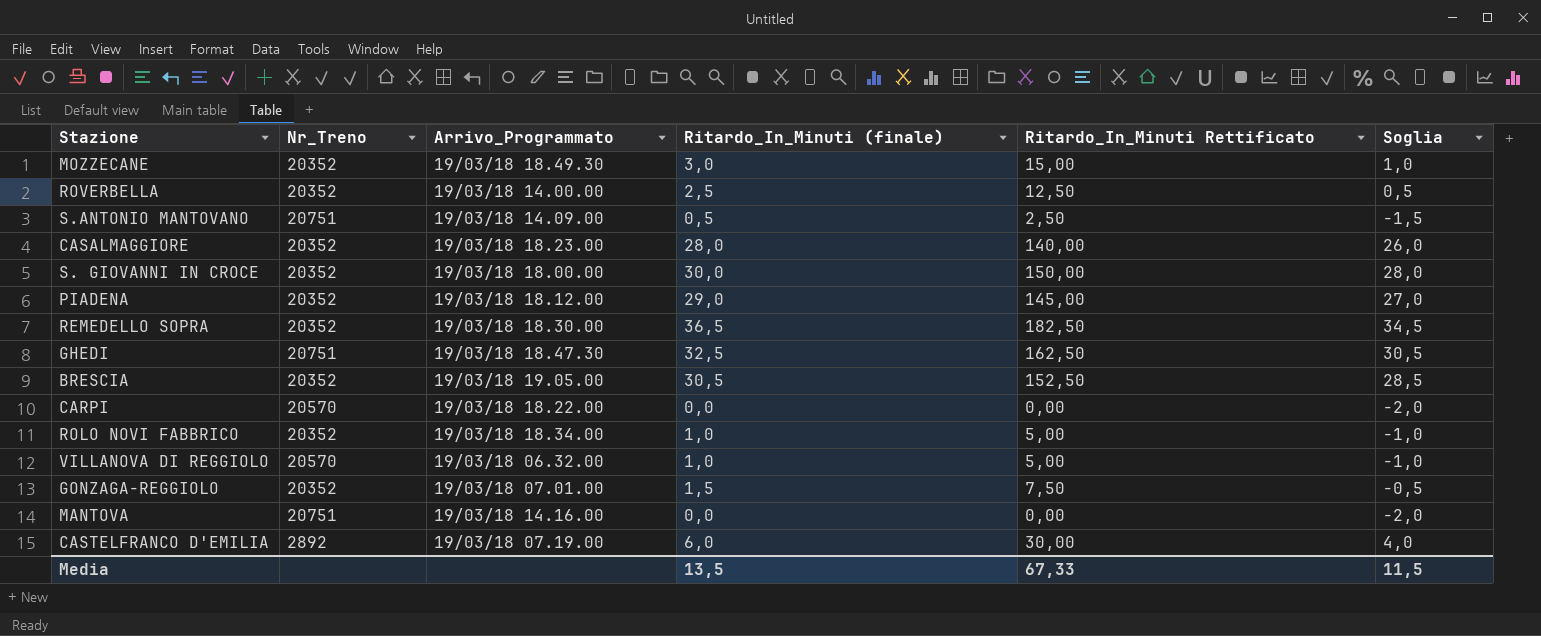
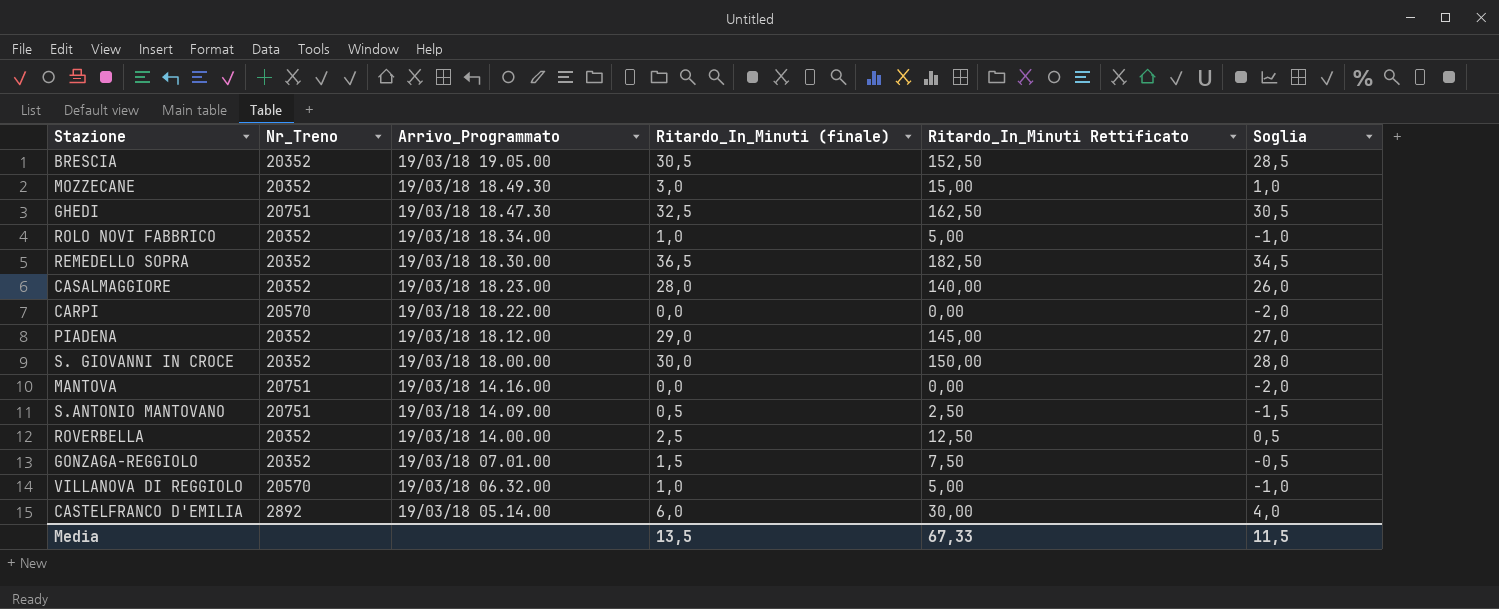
row order: none -> Arrivo_Programmato descending
CASTELFRANCO D'EMILIA | Arrivo_Programmato: 19/03/18 07.19.00 -> 19/03/18 05.14.00

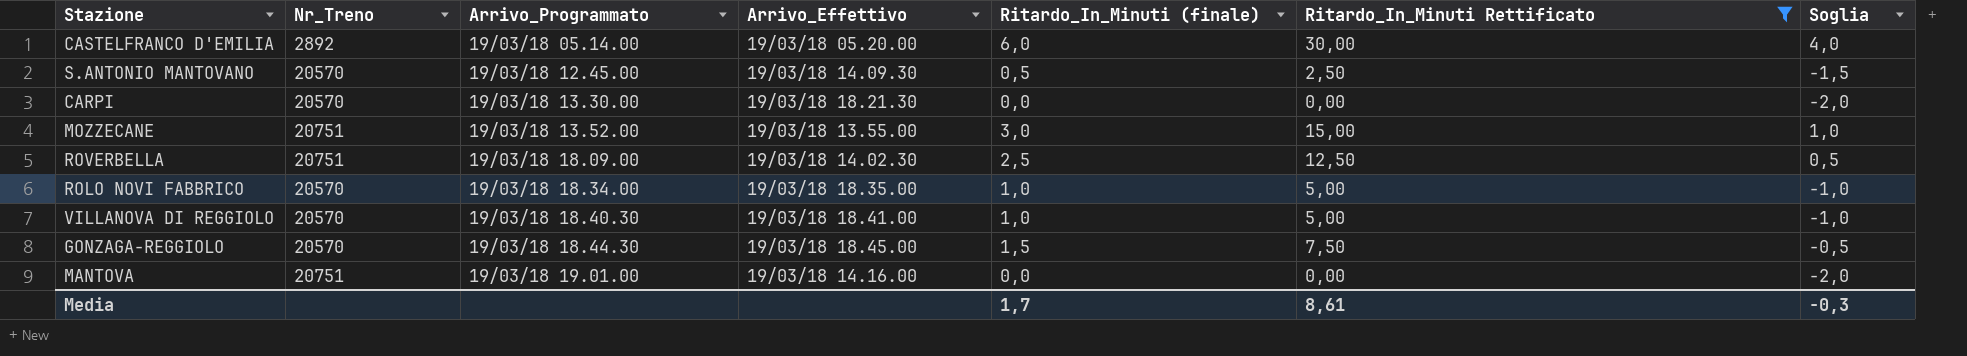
filter: none -> Ritardo_In_Minuti Rettificato <= 30,00
row order: Arrivo_Programmato descending -> Arrivo_Programmato ascending
column Arrivo_Effettivo | position: none -> 4
S.ANTONIO MANTOVANO | Nr_Treno: 20751 -> 20570
S.ANTONIO MANTOVANO | Arrivo_Programmato: 19/03/18 14.09.00 -> 19/03/18 12.45.00
CARPI | Arrivo_Programmato: 19/03/18 18.22.00 -> 19/03/18 13.30.00
MOZZECANE | Nr_Treno: 20352 -> 20751
MOZZECANE | Arrivo_Programmato: 19/03/18 18.49.30 -> 19/03/18 13.52.00
ROVERBELLA | Nr_Treno: 20352 -> 20751
ROVERBELLA | Arrivo_Programmato: 19/03/18 14.00.00 -> 19/03/18 18.09.00
ROLO NOVI FABBRICO | Nr_Treno: 20352 -> 20570
VILLANOVA DI REGGIOLO | Arrivo_Programmato: 19/03/18 06.32.00 -> 19/03/18 18.40.30
GONZAGA-REGGIOLO | Nr_Treno: 20352 -> 20570
GONZAGA-REGGIOLO | Arrivo_Programmato: 19/03/18 07.01.00 -> 19/03/18 18.44.30
MANTOVA | Arrivo_Programmato: 19/03/18 14.16.00 -> 19/03/18 19.01.00
Media | Ritardo_In_Minuti (finale): 13,5 -> 1,7
Media | Ritardo_In_Minuti Rettificato: 67,33 -> 8,61
Media | Soglia: 11,5 -> -0,3

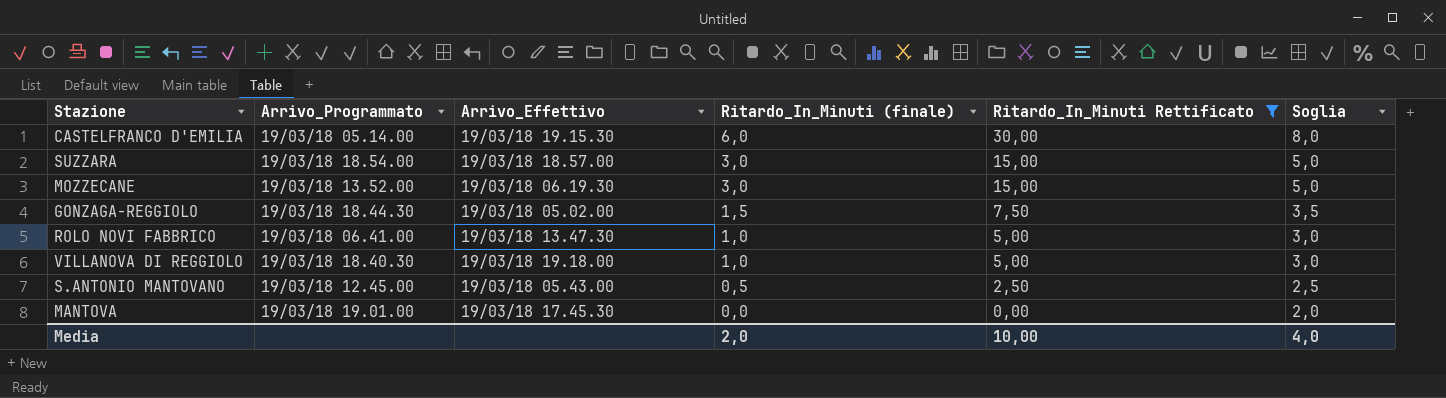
row order: Arrivo_Programmato ascending -> Ritardo_In_Minuti (finale) descending
column Nr_Treno | position: 2 -> none
column Soglia | formula: [Ritardo_In_Minuti (finale)] - 2 -> [Ritardo_In_Minuti (finale)] + 2
row CARPI: 20570 | 19/03/18 13.30.00 | 19/03/18 18.21.30 | 0,0 | 0,00 | -2,0 -> none
row ROVERBELLA: 20751 | 19/03/18 18.09.00 | 19/03/18 14.02.30 | 2,5 | 12,50 | 0,5 -> none
CASTELFRANCO D'EMILIA | Arrivo_Effettivo: 19/03/18 05.20.00 -> 19/03/18 19.15.30
row SUZZARA: none -> 19/03/18 18.54.00 | 19/03/18 18.57.00 | 3,0 | 15,00 | 5,0
MOZZECANE | Arrivo_Effettivo: 19/03/18 13.55.00 -> 19/03/18 06.19.30
GONZAGA-REGGIOLO | Arrivo_Effettivo: 19/03/18 18.45.00 -> 19/03/18 05.02.00
ROLO NOVI FABBRICO | Arrivo_Programmato: 19/03/18 18.34.00 -> 19/03/18 06.41.00
ROLO NOVI FABBRICO | Arrivo_Effettivo: 19/03/18 18.35.00 -> 19/03/18 13.47.30
VILLANOVA DI REGGIOLO | Arrivo_Effettivo: 19/03/18 18.41.00 -> 19/03/18 19.18.00
S.ANTONIO MANTOVANO | Arrivo_Effettivo: 19/03/18 14.09.30 -> 19/03/18 05.43.00
MANTOVA | Arrivo_Effettivo: 19/03/18 14.16.00 -> 19/03/18 17.45.30
Media | Ritardo_In_Minuti (finale): 1,7 -> 2,0
Media | Ritardo_In_Minuti Rettificato: 8,61 -> 10,00
Media | Soglia: -0,3 -> 4,0

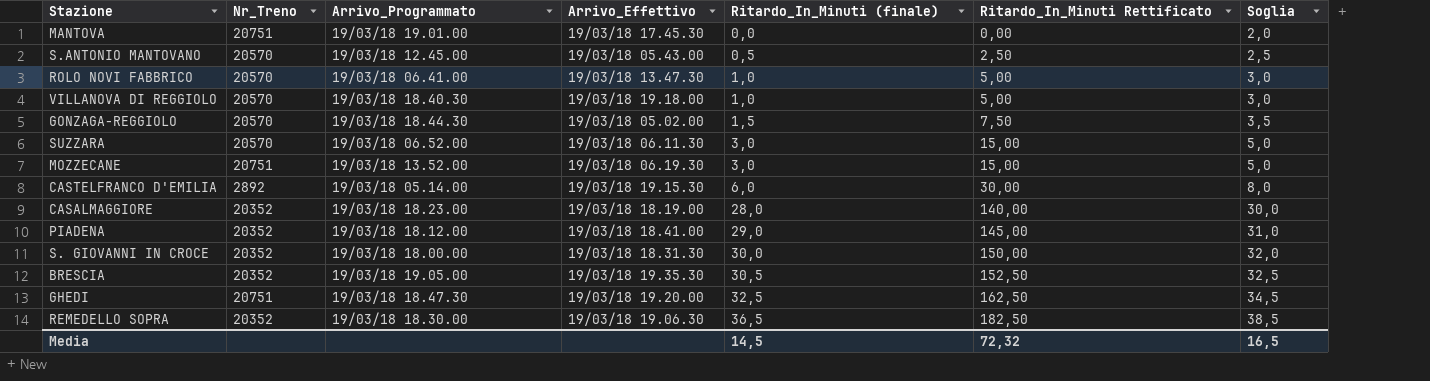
filter: Ritardo_In_Minuti Rettificato <= 30,00 -> none
row order: Ritardo_In_Minuti (finale) descending -> Ritardo_In_Minuti (finale) ascending
column Nr_Treno | position: none -> 2
SUZZARA | Arrivo_Programmato: 19/03/18 18.54.00 -> 19/03/18 06.52.00
SUZZARA | Arrivo_Effettivo: 19/03/18 18.57.00 -> 19/03/18 06.11.30
Media | Ritardo_In_Minuti (finale): 2,0 -> 14,5
Media | Ritardo_In_Minuti Rettificato: 10,00 -> 72,32
Media | Soglia: 4,0 -> 16,5

